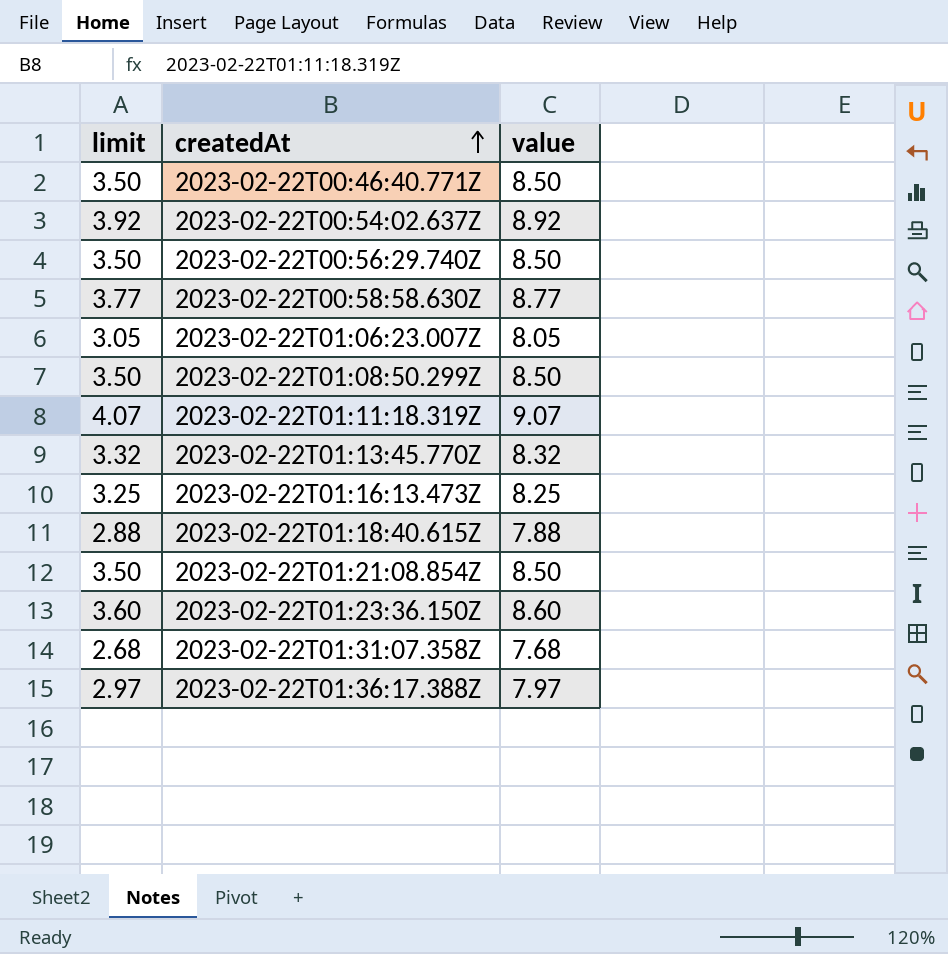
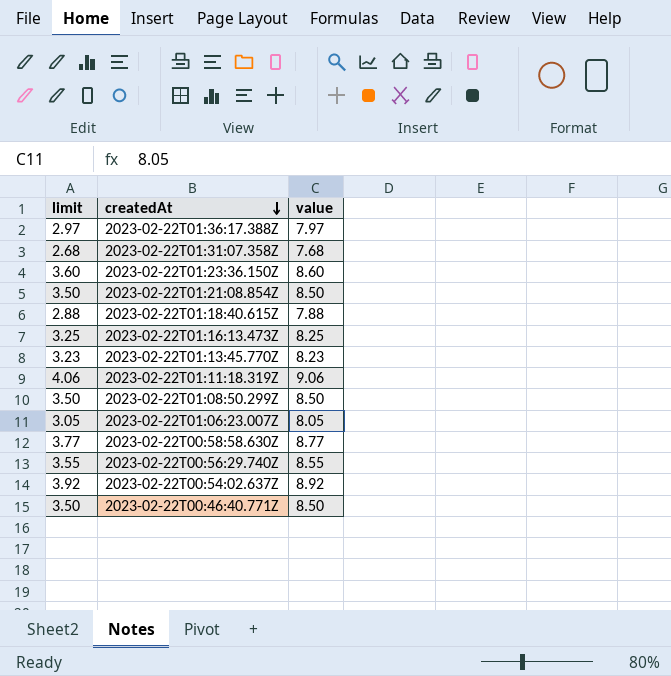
row order: createdAt ascending -> createdAt descending
2023-02-22T01:13:45.770Z | limit: 3.32 -> 3.23
2023-02-22T01:13:45.770Z | value: 8.32 -> 8.23
2023-02-22T01:11:18.319Z | limit: 4.07 -> 4.06
2023-02-22T01:11:18.319Z | value: 9.07 -> 9.06
2023-02-22T00:56:29.740Z | limit: 3.50 -> 3.55
2023-02-22T00:56:29.740Z | value: 8.50 -> 8.55

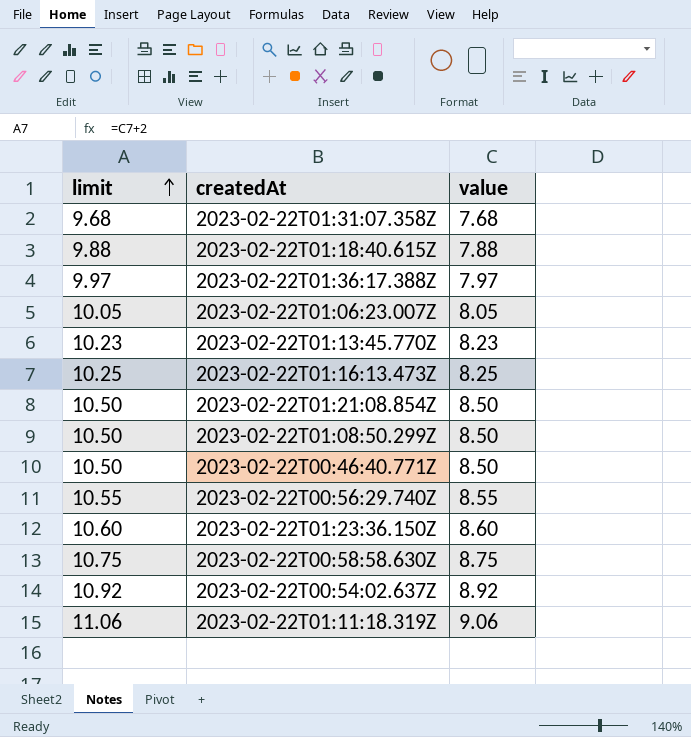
row order: createdAt descending -> limit ascending
column limit | formula: [value] - 5 -> [value] + 2
2023-02-22T00:58:58.630Z | value: 8.77 -> 8.75

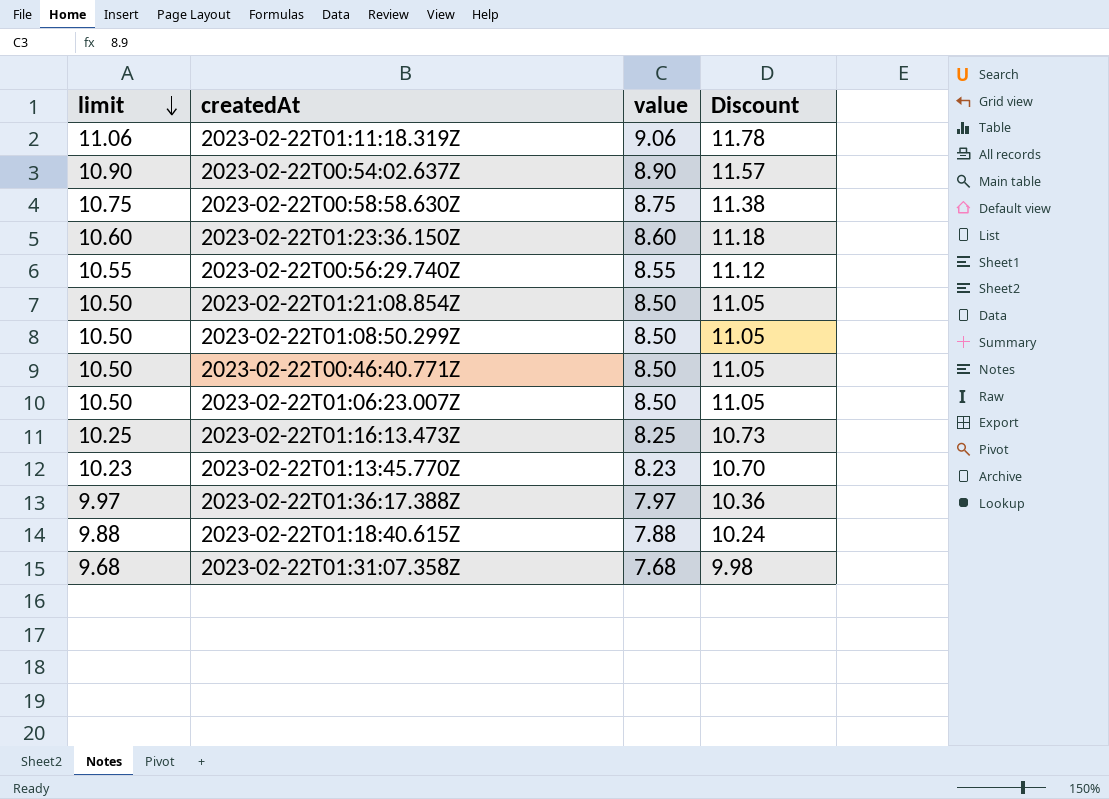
row order: limit ascending -> limit descending
column Discount | formula: none -> [value] * 1.3
2023-02-22T00:54:02.637Z | limit: 10.92 -> 10.90
2023-02-22T00:54:02.637Z | value: 8.92 -> 8.90
2023-02-22T01:06:23.007Z | limit: 10.05 -> 10.50
2023-02-22T01:06:23.007Z | value: 8.05 -> 8.50

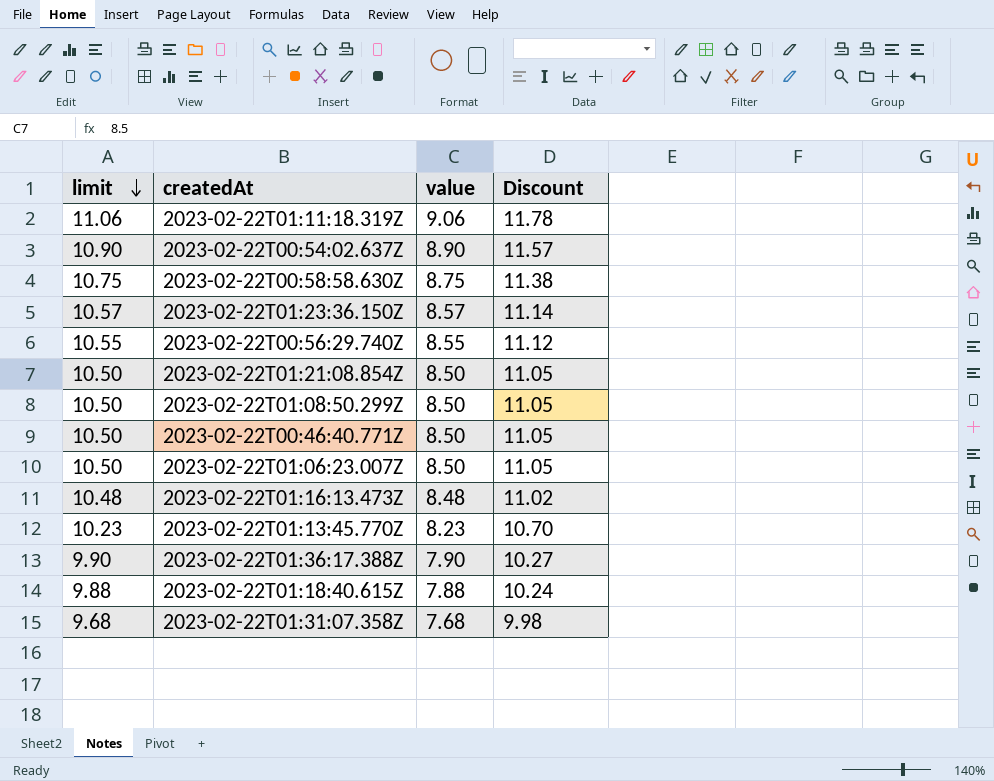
2023-02-22T01:23:36.150Z | limit: 10.60 -> 10.57
2023-02-22T01:23:36.150Z | value: 8.60 -> 8.57
2023-02-22T01:23:36.150Z | Discount: 11.18 -> 11.14
2023-02-22T01:16:13.473Z | limit: 10.25 -> 10.48
2023-02-22T01:16:13.473Z | value: 8.25 -> 8.48
2023-02-22T01:16:13.473Z | Discount: 10.73 -> 11.02
2023-02-22T01:36:17.388Z | limit: 9.97 -> 9.90
2023-02-22T01:36:17.388Z | value: 7.97 -> 7.90
2023-02-22T01:36:17.388Z | Discount: 10.36 -> 10.27

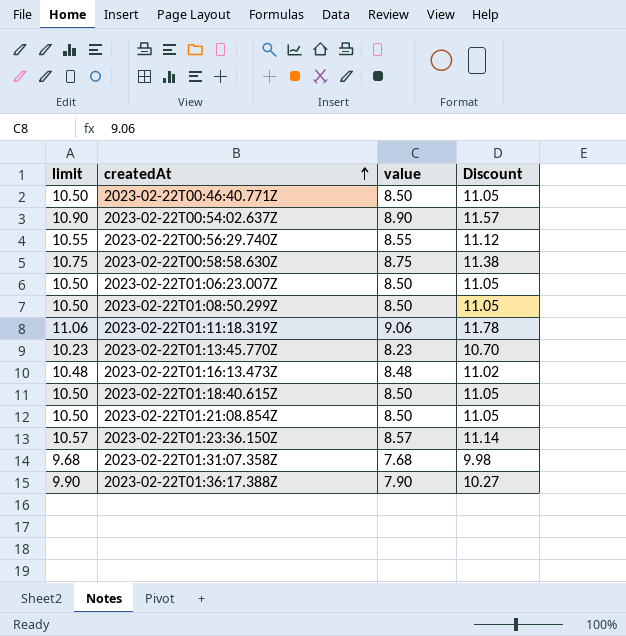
row order: limit descending -> createdAt ascending
2023-02-22T01:18:40.615Z | limit: 9.88 -> 10.50
2023-02-22T01:18:40.615Z | value: 7.88 -> 8.50
2023-02-22T01:18:40.615Z | Discount: 10.24 -> 11.05

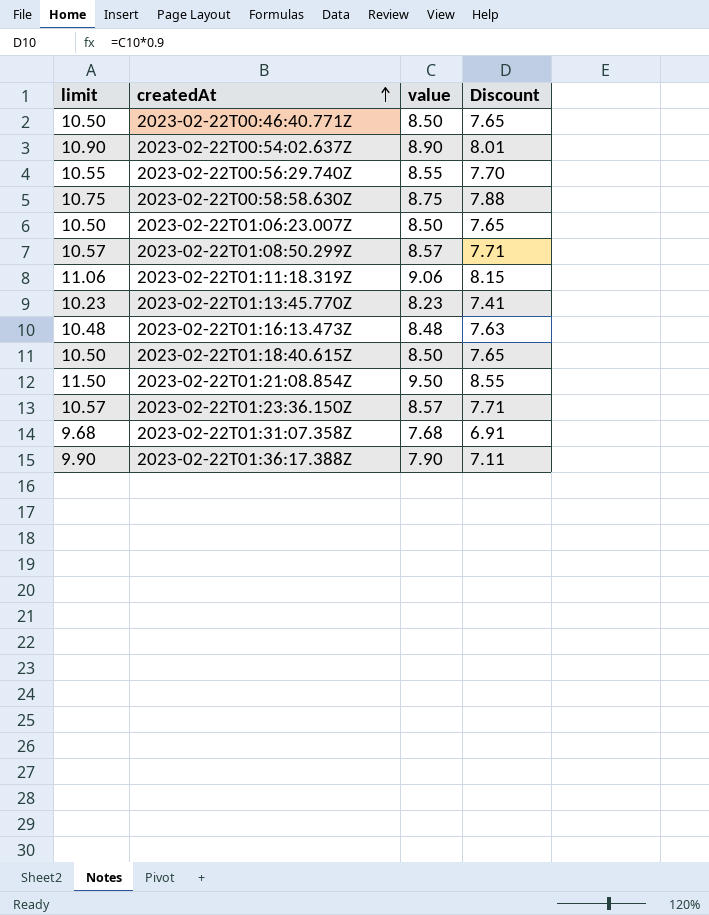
column Discount | formula: [value] * 1.3 -> [value] * 0.9
2023-02-22T01:08:50.299Z | limit: 10.50 -> 10.57
2023-02-22T01:08:50.299Z | value: 8.50 -> 8.57
2023-02-22T01:21:08.854Z | limit: 10.50 -> 11.50
2023-02-22T01:21:08.854Z | value: 8.50 -> 9.50

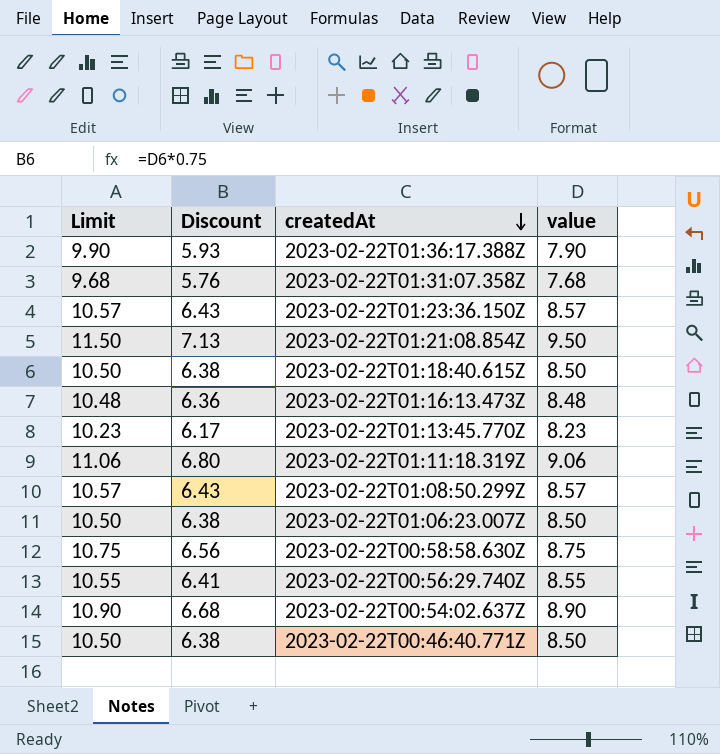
row order: createdAt ascending -> createdAt descending
column name: limit -> Limit
column Discount | formula: [value] * 0.9 -> [value] * 0.75
column Discount | position: 4 -> 2

